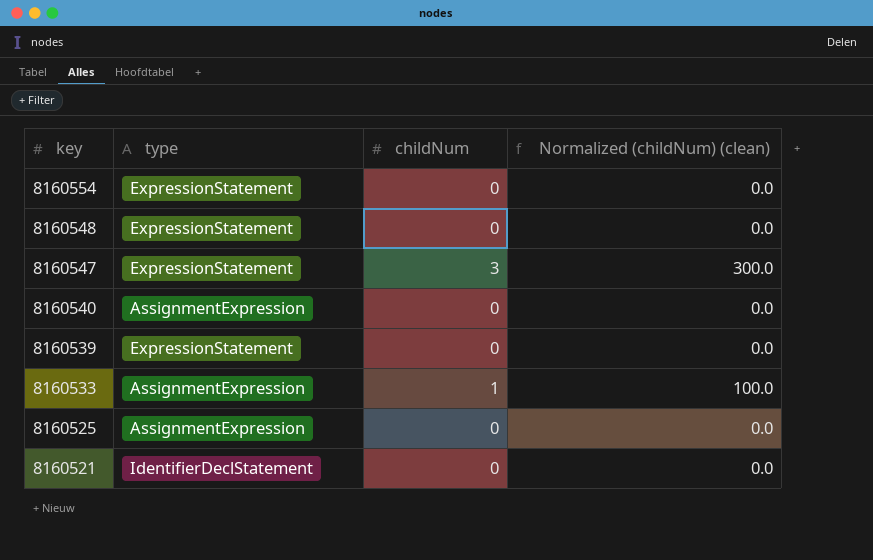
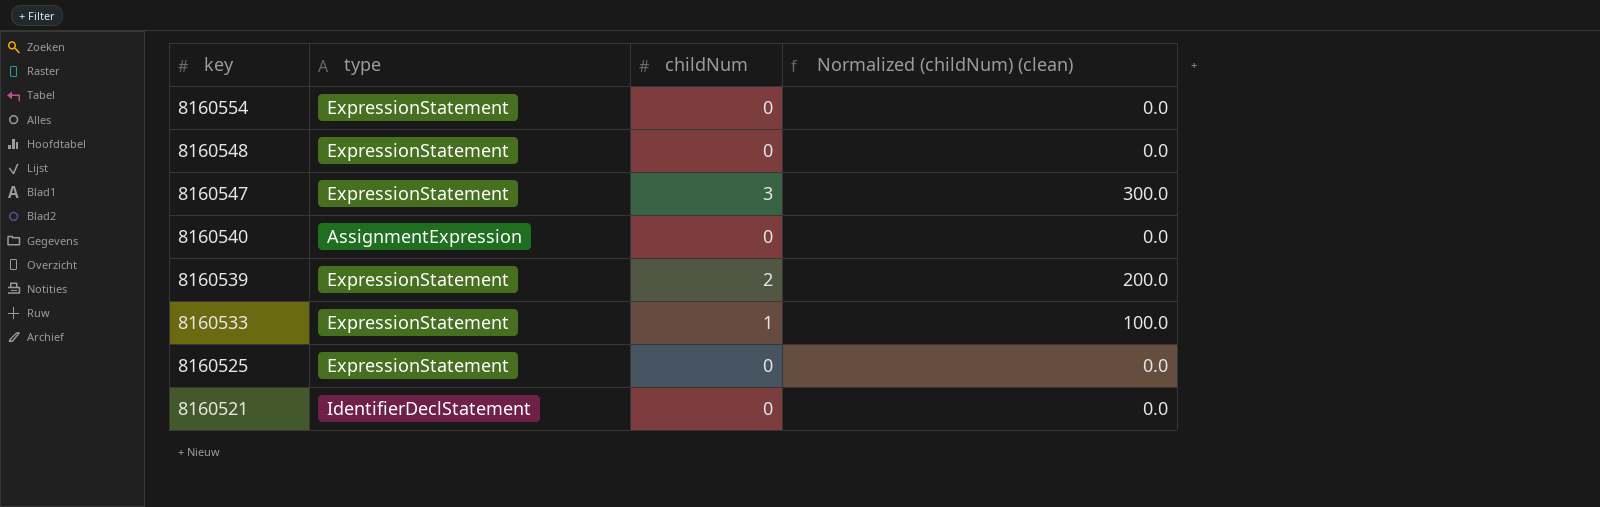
8160539 | childNum: 0 -> 2
8160539 | Normalized (childNum) (clean): 0.0 -> 200.0
8160533 | type: AssignmentExpression -> ExpressionStatement
8160525 | type: AssignmentExpression -> ExpressionStatement

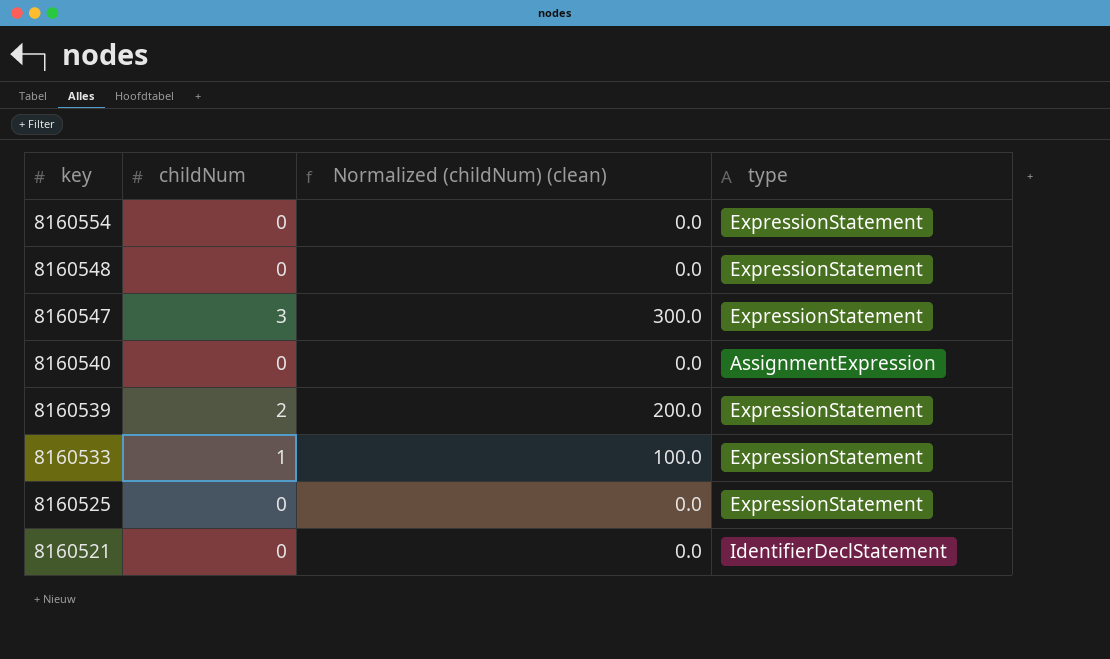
column type | position: 2 -> 4

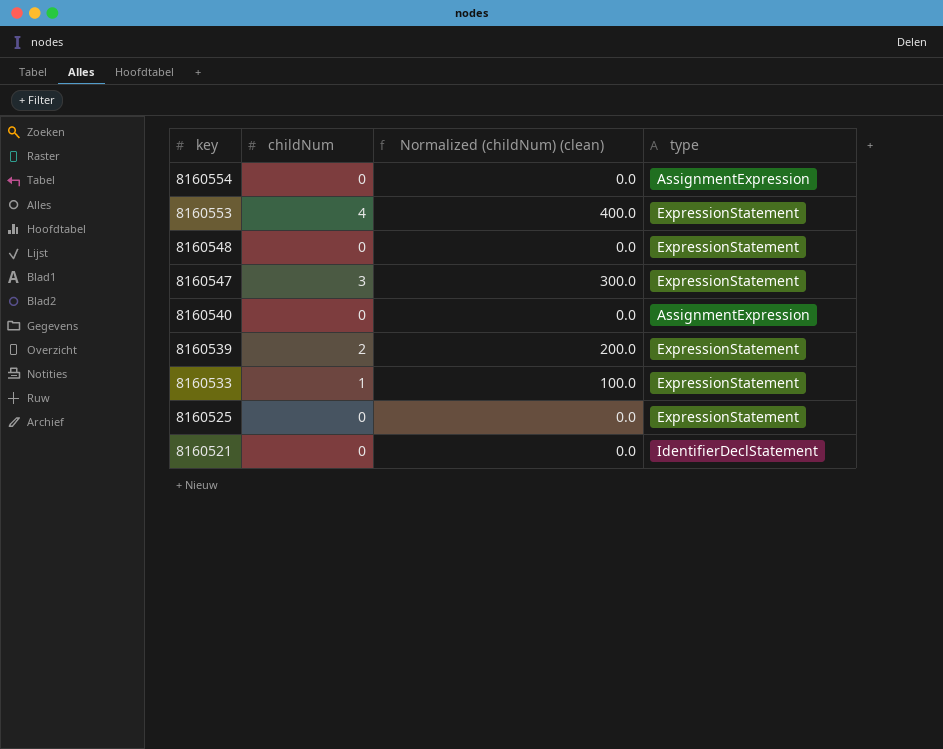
8160554 | type: ExpressionStatement -> AssignmentExpression
row 8160553: none -> 4 | 400.0 | ExpressionStatement

